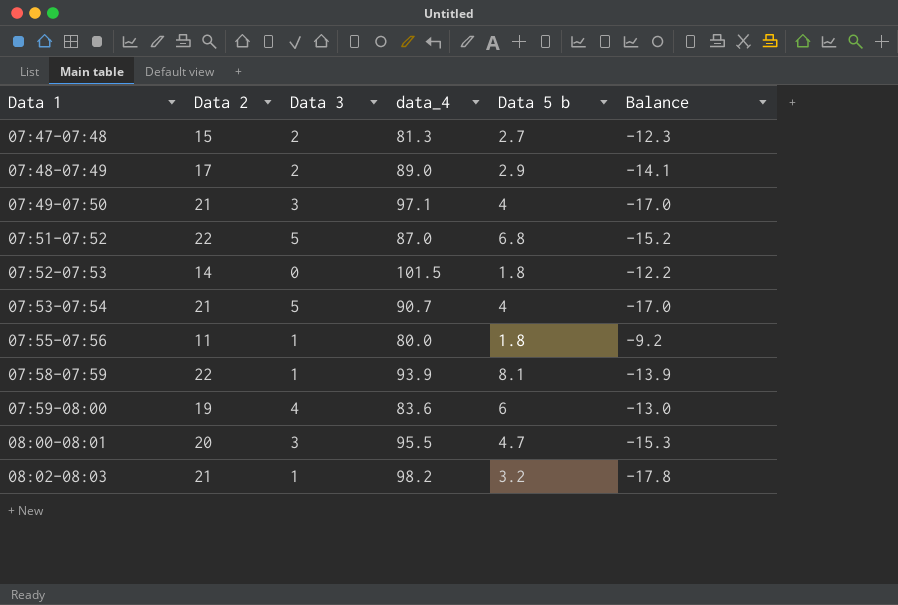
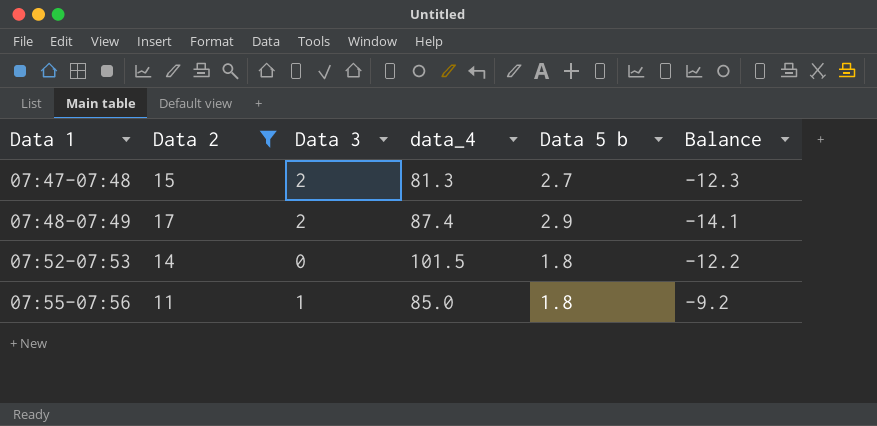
filter: none -> Data 2 <= 17
07:48-07:49 | data_4: 89.0 -> 87.4
07:55-07:56 | data_4: 80.0 -> 85.0

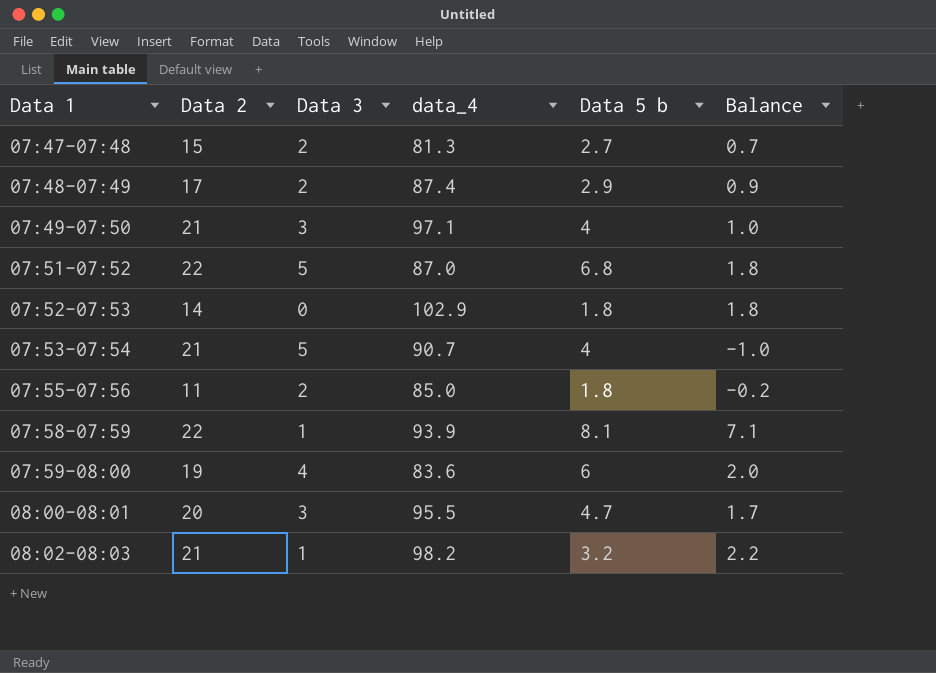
filter: Data 2 <= 17 -> none
column Balance | formula: [Data 5 b] - [Data 2] -> [Data 5 b] - [Data 3]
07:52-07:53 | data_4: 101.5 -> 102.9
07:55-07:56 | Data 3: 1 -> 2

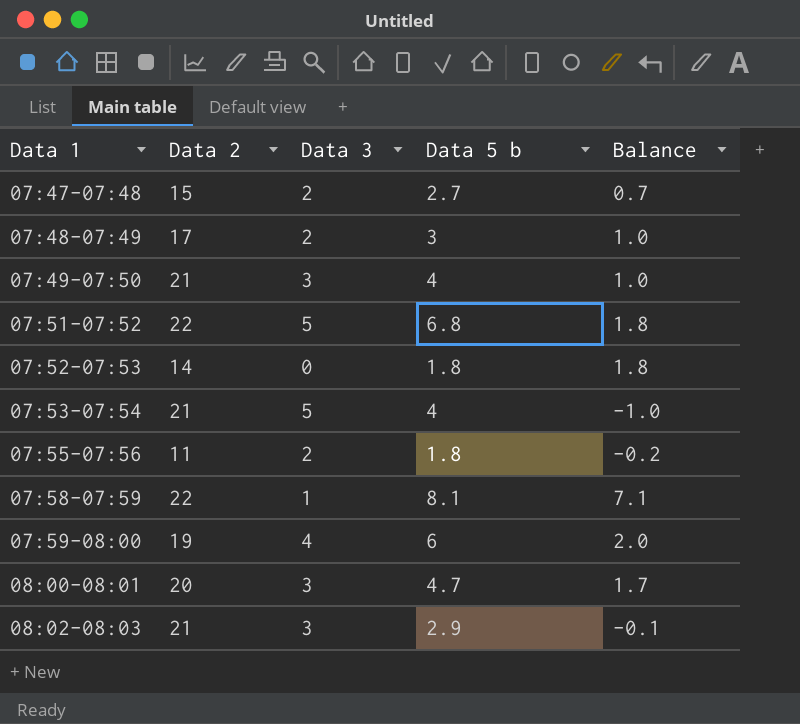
column data_4 | position: 4 -> none
07:48-07:49 | Data 5 b: 2.9 -> 3
07:48-07:49 | Balance: 0.9 -> 1.0
08:02-08:03 | Data 3: 1 -> 3
08:02-08:03 | Data 5 b: 3.2 -> 2.9
08:02-08:03 | Balance: 2.2 -> -0.1

